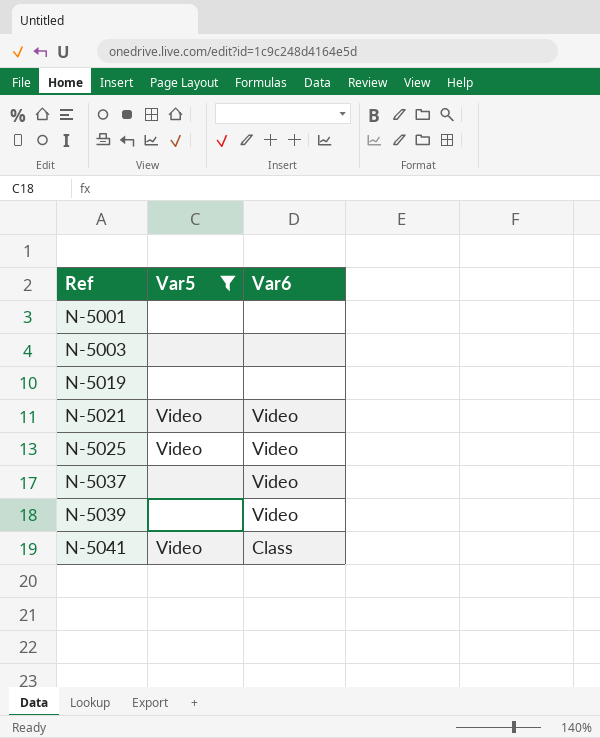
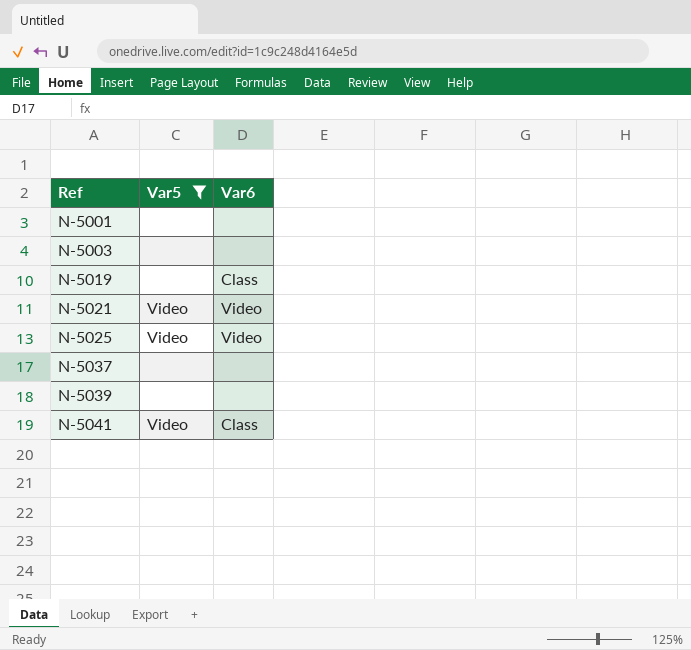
N-5019 | Var6: none -> Class
N-5037 | Var6: Video -> none
N-5039 | Var6: Video -> none

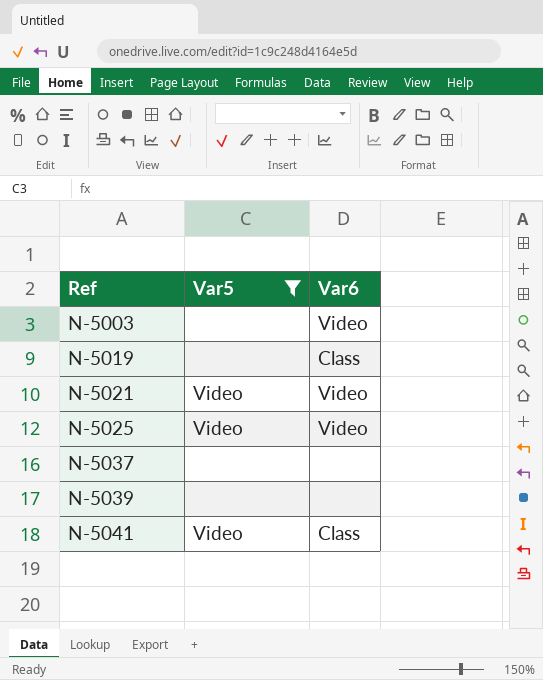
row N-5001: none | none -> none
N-5003 | Var6: none -> Video

